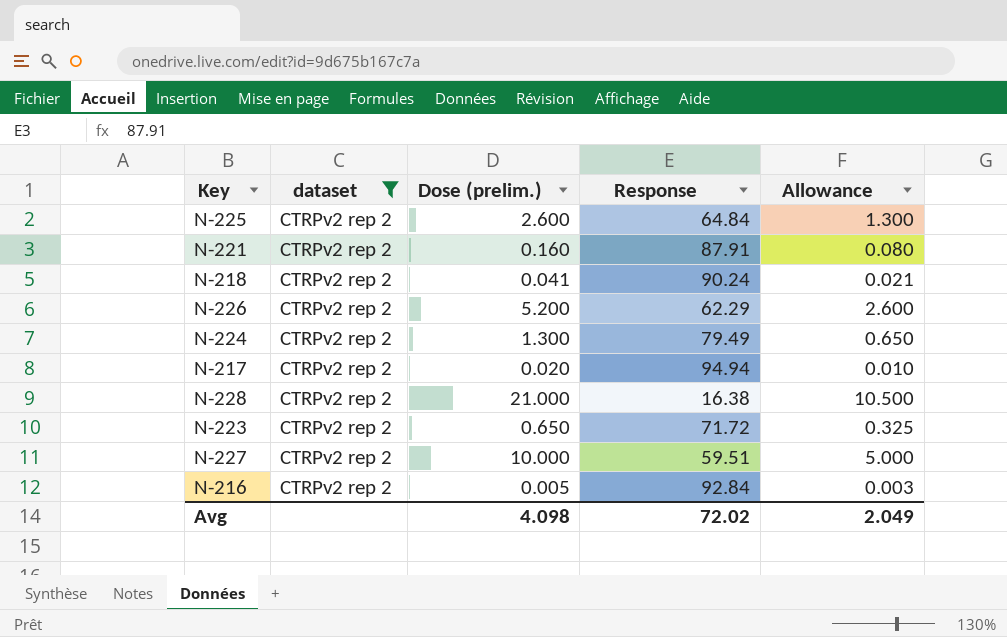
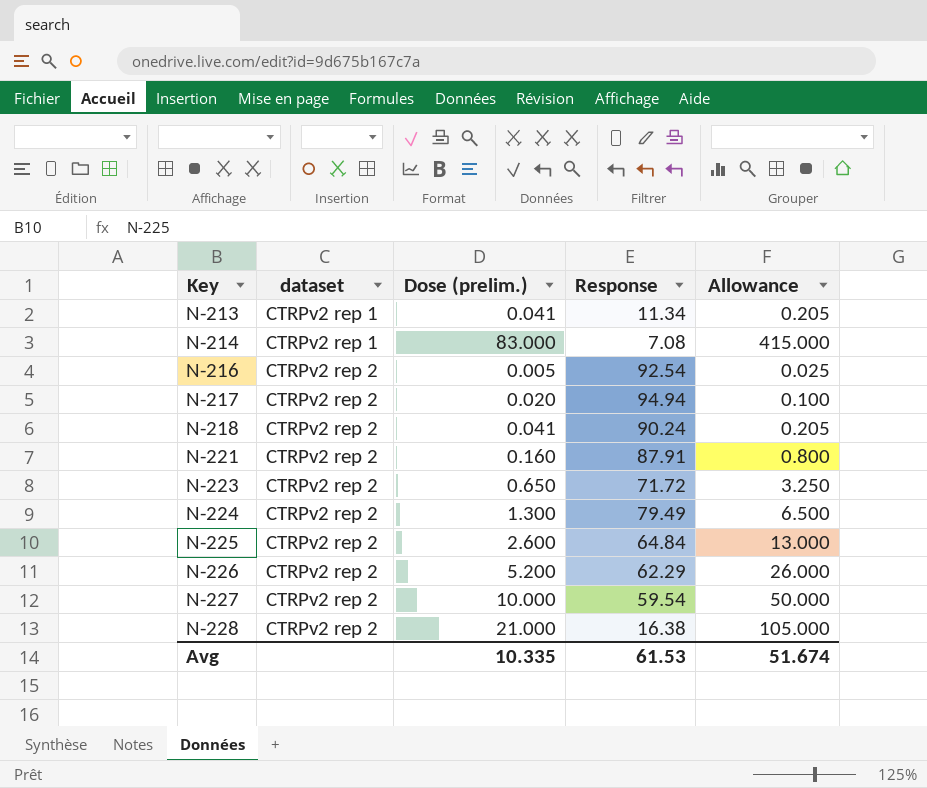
filter: dataset = CTRPv2 rep 2 -> none
row order: none -> Key ascending
column Allowance | formula: [Dose (prelim.)] * 0.5 -> [Dose (prelim.)] * 5
N-216 | Response: 92.84 -> 92.54
N-227 | Response: 59.51 -> 59.54
Avg | Dose (prelim.): 4.098 -> 10.335
Avg | Response: 72.02 -> 61.53
Avg | Allowance: 2.049 -> 51.674

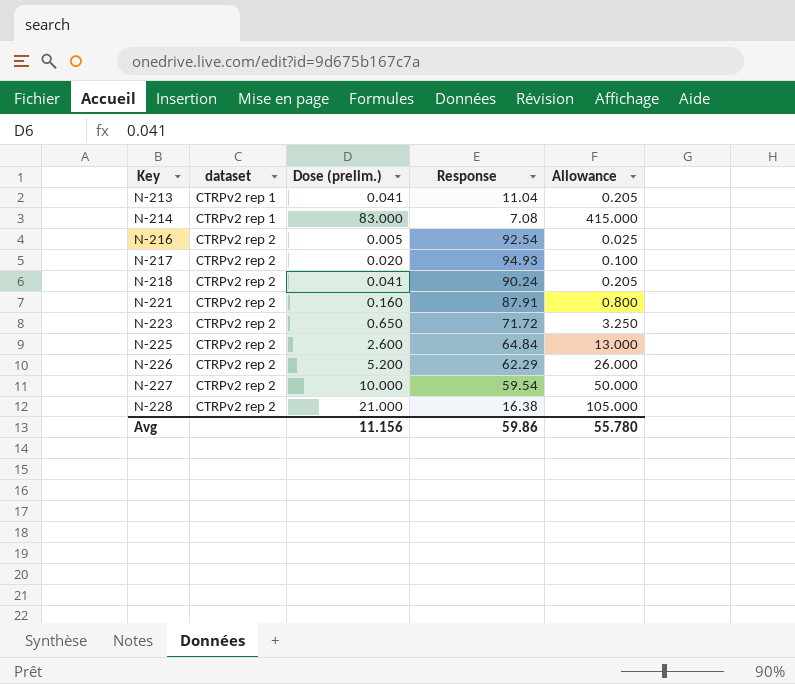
row N-224: CTRPv2 rep 2 | 1.300 | 79.49 | 6.500 -> none
N-213 | Response: 11.34 -> 11.04
N-217 | Response: 94.94 -> 94.93
Avg | Dose (prelim.): 10.335 -> 11.156
Avg | Response: 61.53 -> 59.86
Avg | Allowance: 51.674 -> 55.780

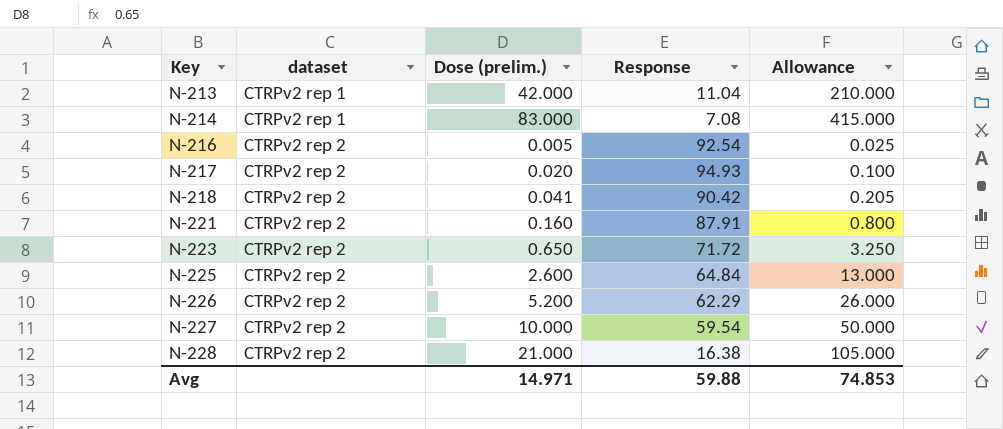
N-213 | Dose (prelim.): 0.041 -> 42.000
N-213 | Allowance: 0.205 -> 210.000
N-218 | Response: 90.24 -> 90.42
Avg | Dose (prelim.): 11.156 -> 14.971
Avg | Response: 59.86 -> 59.88
Avg | Allowance: 55.780 -> 74.853

